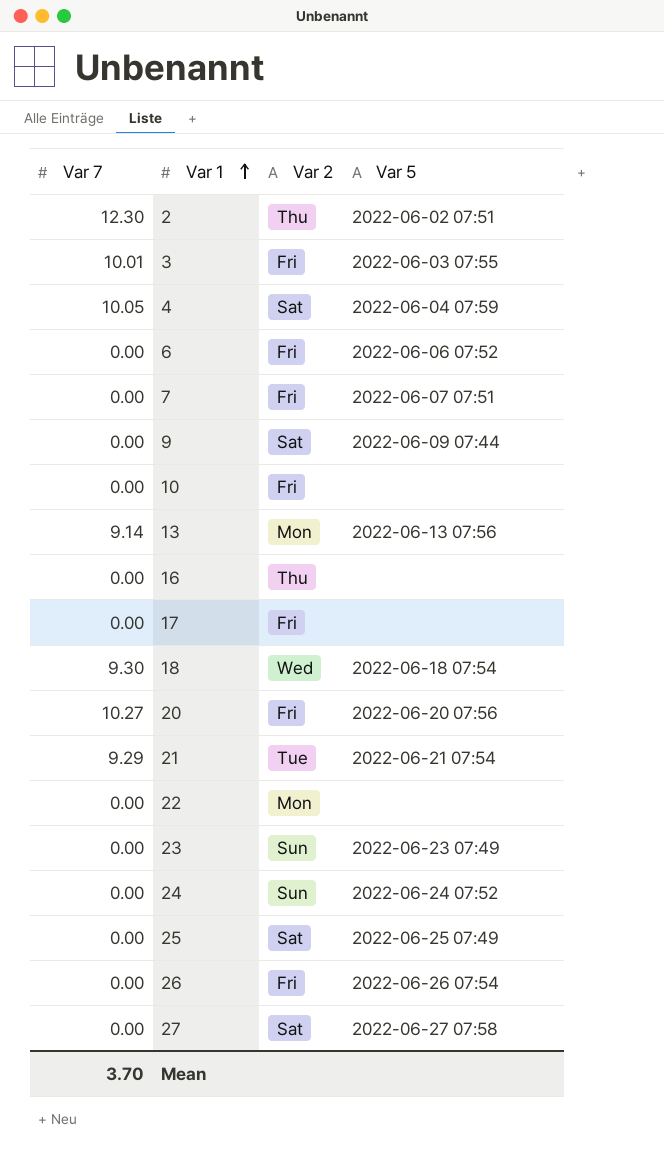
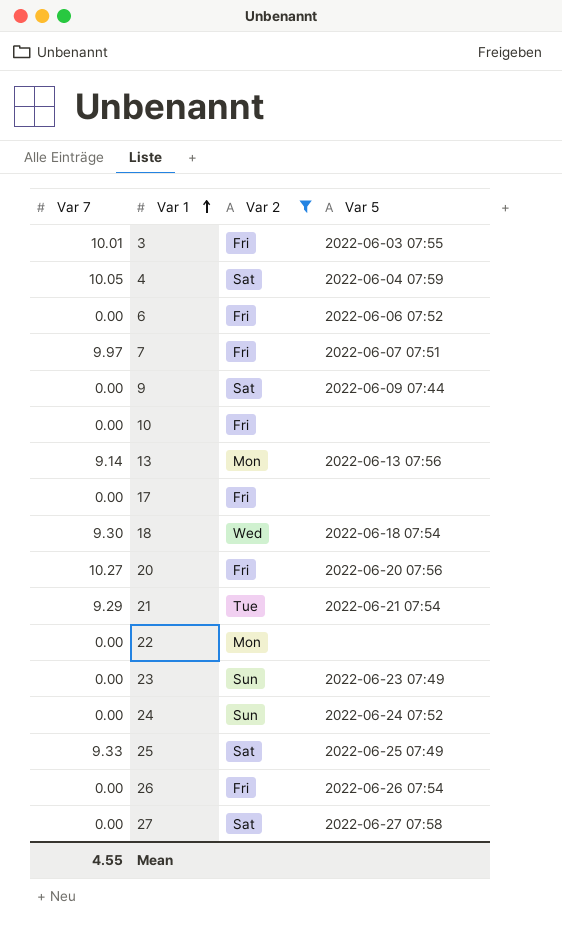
filter: none -> Var 2 != Thu
7 | Var 7: 0.00 -> 9.97
25 | Var 7: 0.00 -> 9.33
Mean | Var 7: 3.70 -> 4.55

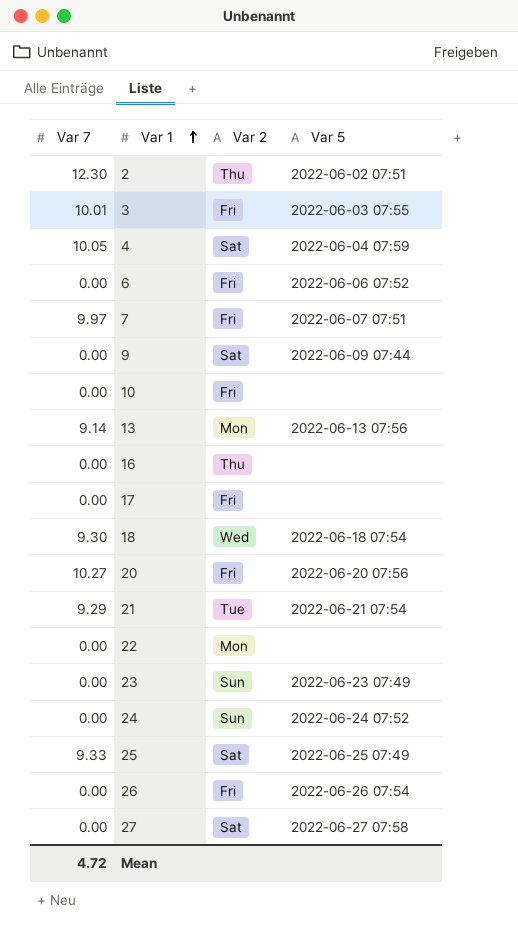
filter: Var 2 != Thu -> none
Mean | Var 7: 4.55 -> 4.72

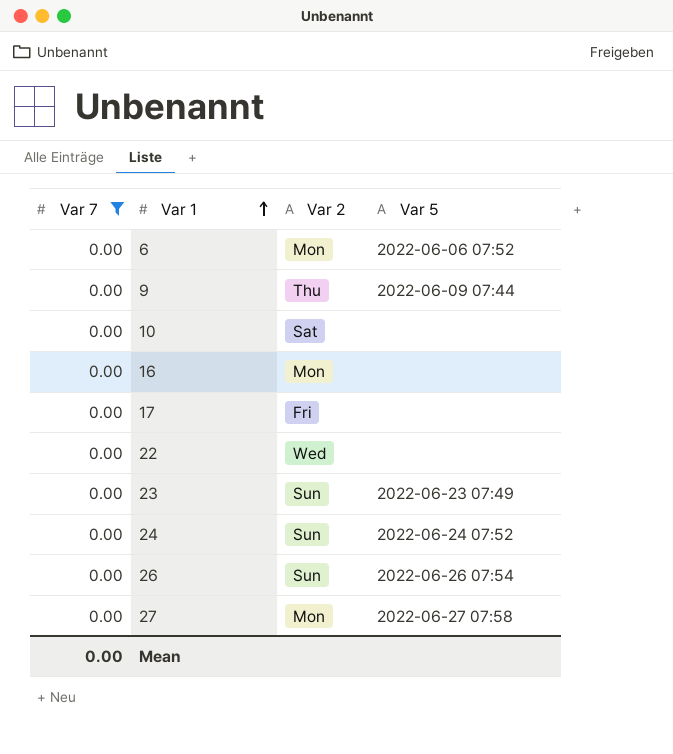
filter: none -> Var 7 = 0.00
6 | Var 2: Fri -> Mon
9 | Var 2: Sat -> Thu
10 | Var 2: Fri -> Sat
16 | Var 2: Thu -> Mon
22 | Var 2: Mon -> Wed
26 | Var 2: Fri -> Sun
27 | Var 2: Sat -> Mon
Mean | Var 7: 4.72 -> 0.00

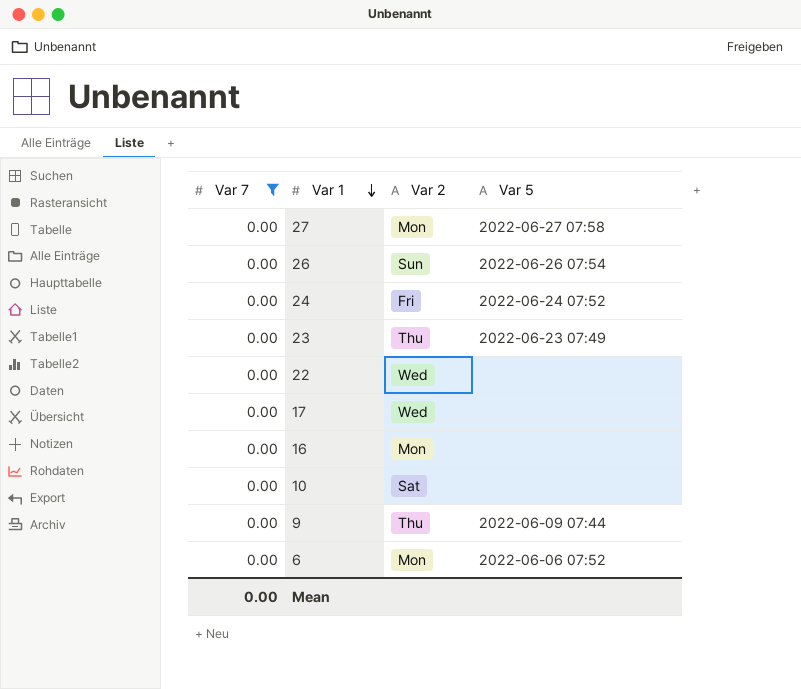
row order: Var 1 ascending -> Var 1 descending
24 | Var 2: Sun -> Fri
23 | Var 2: Sun -> Thu
17 | Var 2: Fri -> Wed

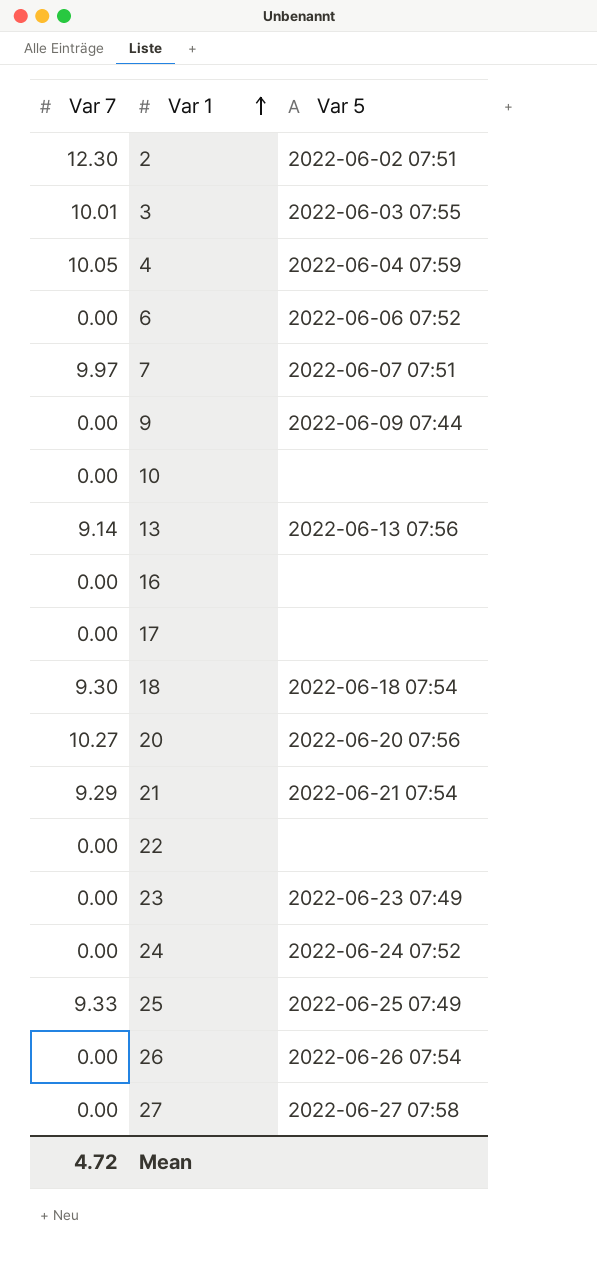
filter: Var 7 = 0.00 -> none
row order: Var 1 descending -> Var 1 ascending
column Var 2 | position: 3 -> none
Mean | Var 7: 0.00 -> 4.72

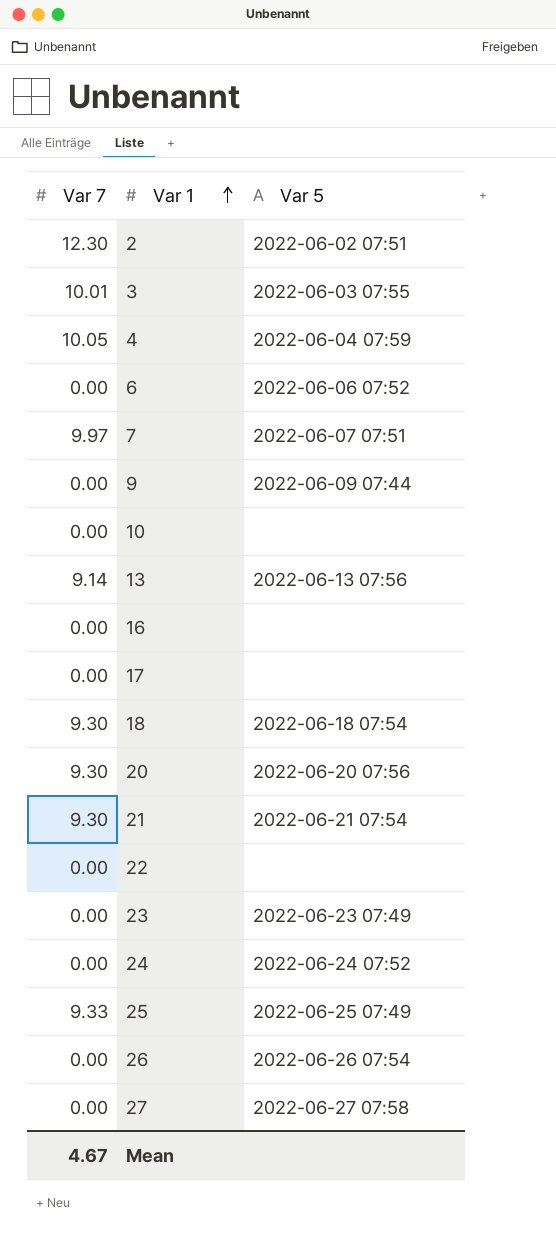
20 | Var 7: 10.27 -> 9.30
21 | Var 7: 9.29 -> 9.30
Mean | Var 7: 4.72 -> 4.67

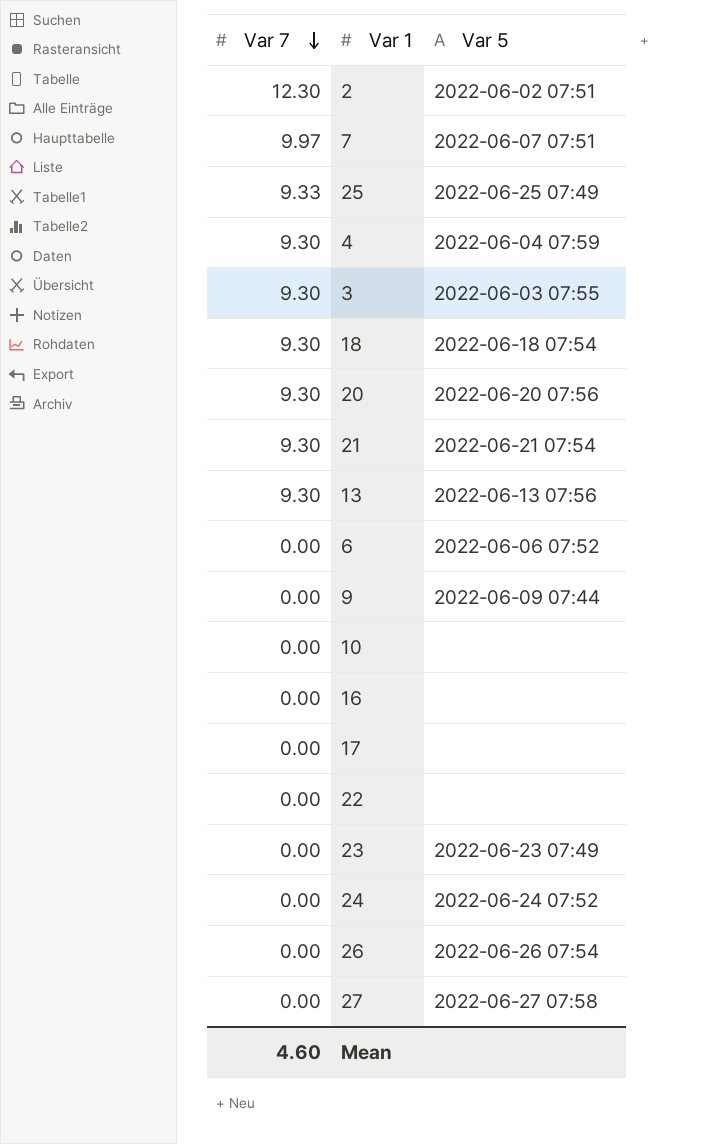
row order: Var 1 ascending -> Var 7 descending
4 | Var 7: 10.05 -> 9.30
3 | Var 7: 10.01 -> 9.30
13 | Var 7: 9.14 -> 9.30
Mean | Var 7: 4.67 -> 4.60

